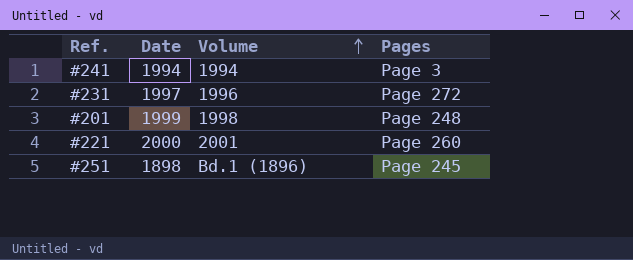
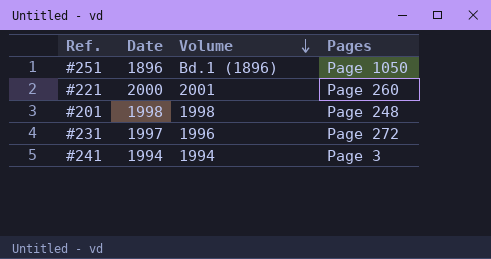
row order: Volume ascending -> Volume descending
#251 | Date: 1898 -> 1896
#251 | Pages: Page 245 -> Page 1050
#201 | Date: 1999 -> 1998

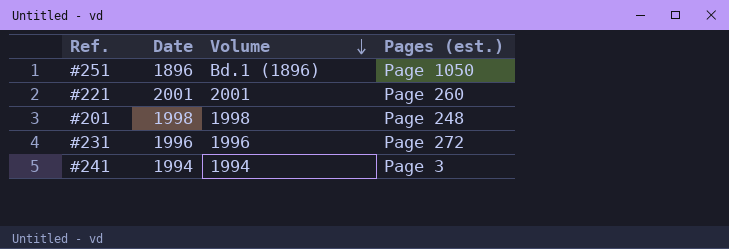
column name: Pages -> Pages (est.)
#221 | Date: 2000 -> 2001
#231 | Date: 1997 -> 1996

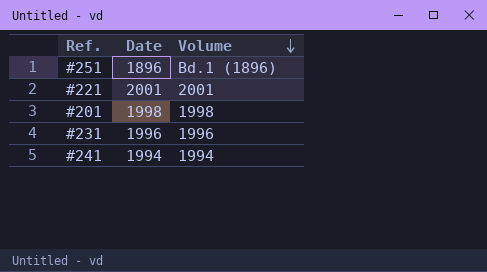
column Pages (est.) | position: 4 -> none

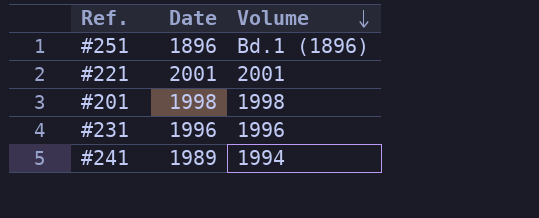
#241 | Date: 1994 -> 1989

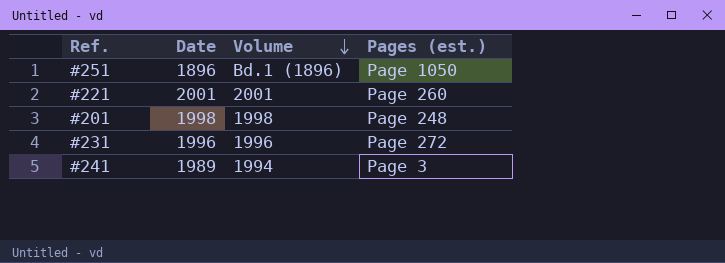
column Pages (est.) | position: none -> 4

